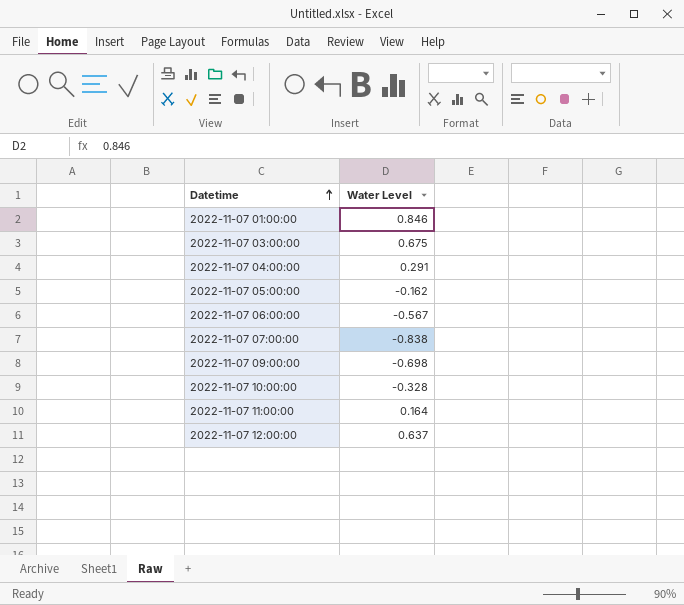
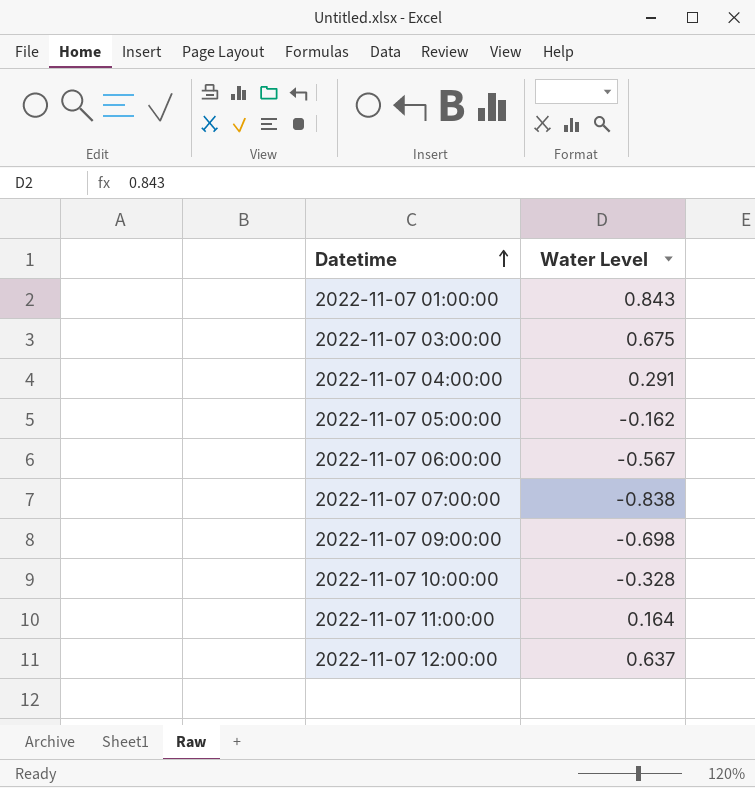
2022-11-07 01:00:00 | Water Level: 0.846 -> 0.843

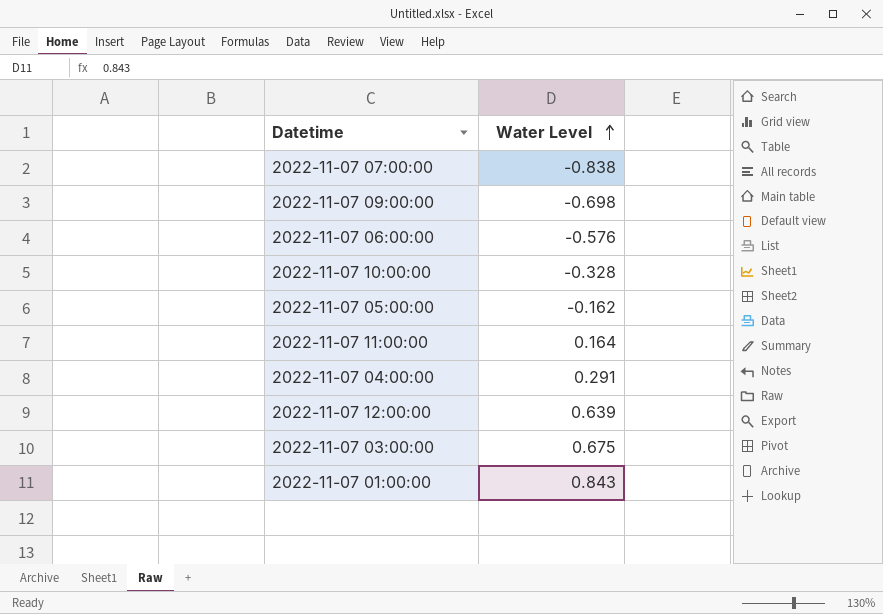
row order: Datetime ascending -> Water Level ascending
2022-11-07 06:00:00 | Water Level: -0.567 -> -0.576
2022-11-07 12:00:00 | Water Level: 0.637 -> 0.639

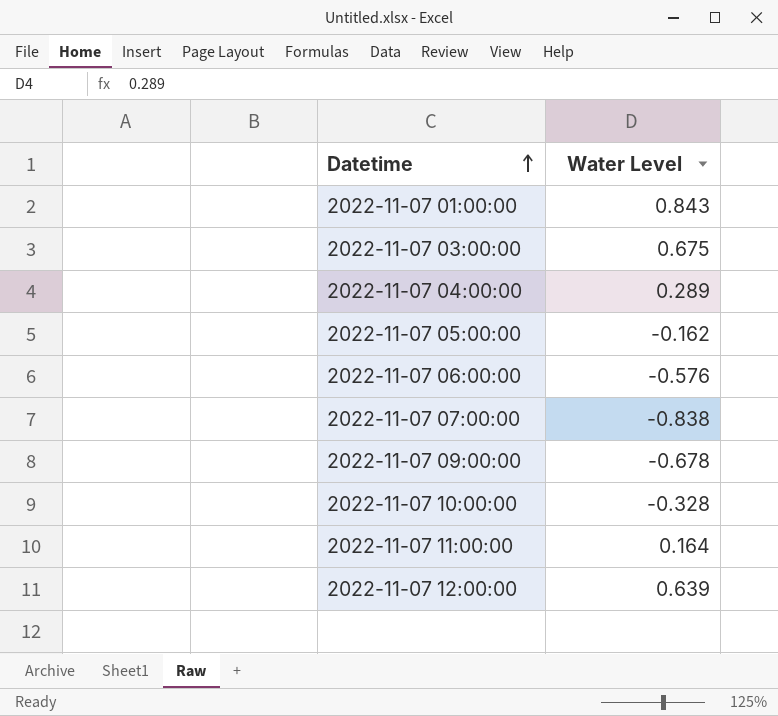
row order: Water Level ascending -> Datetime ascending
2022-11-07 04:00:00 | Water Level: 0.291 -> 0.289
2022-11-07 09:00:00 | Water Level: -0.698 -> -0.678

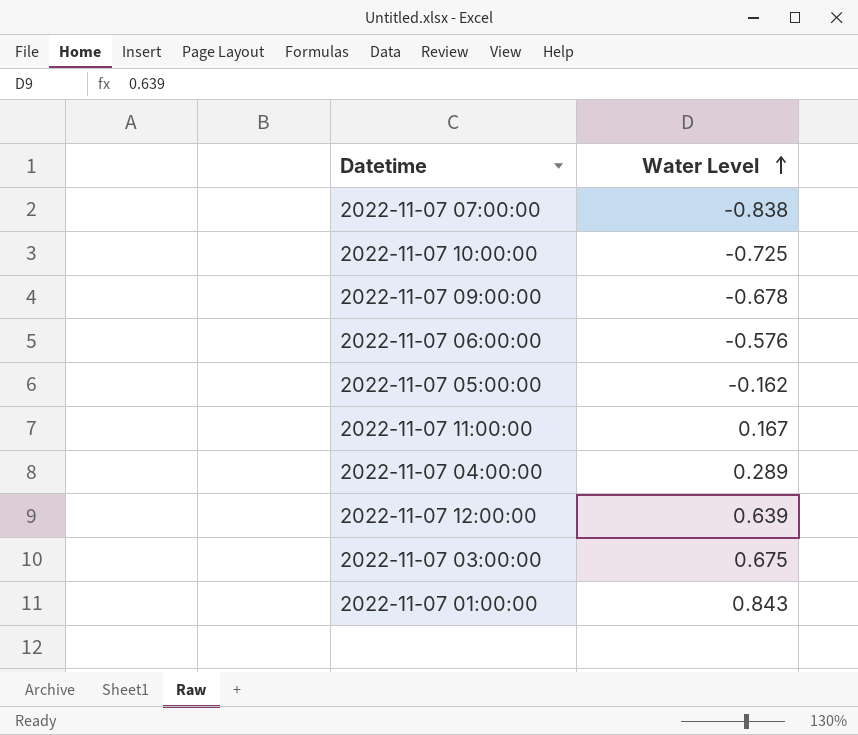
row order: Datetime ascending -> Water Level ascending
2022-11-07 10:00:00 | Water Level: -0.328 -> -0.725
2022-11-07 11:00:00 | Water Level: 0.164 -> 0.167

